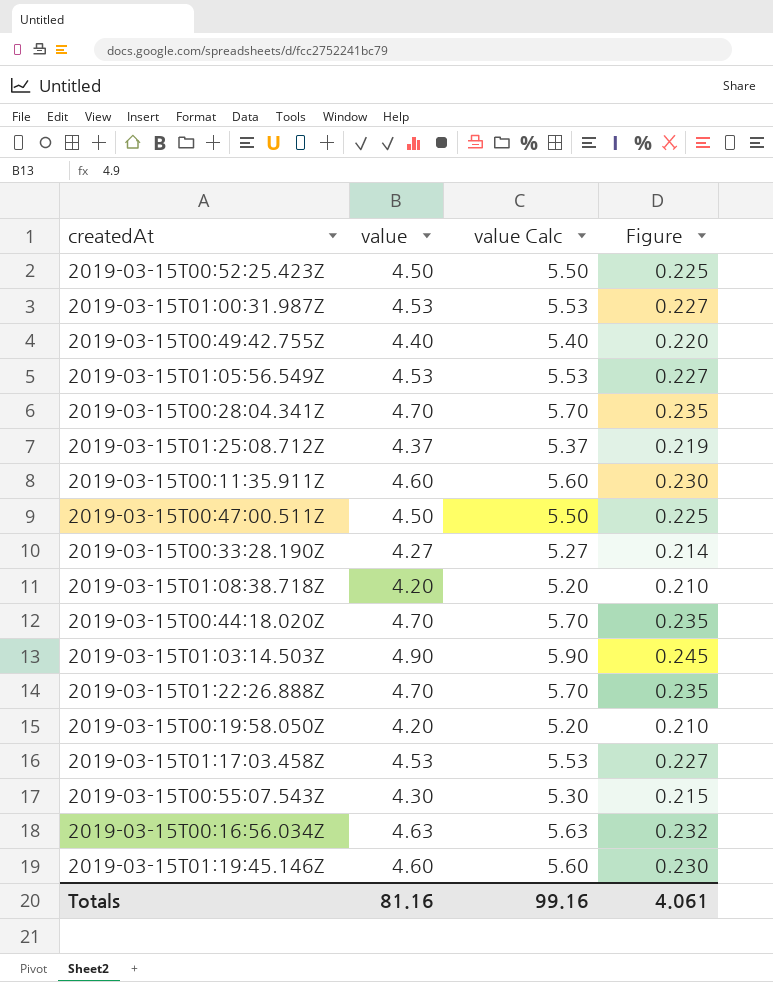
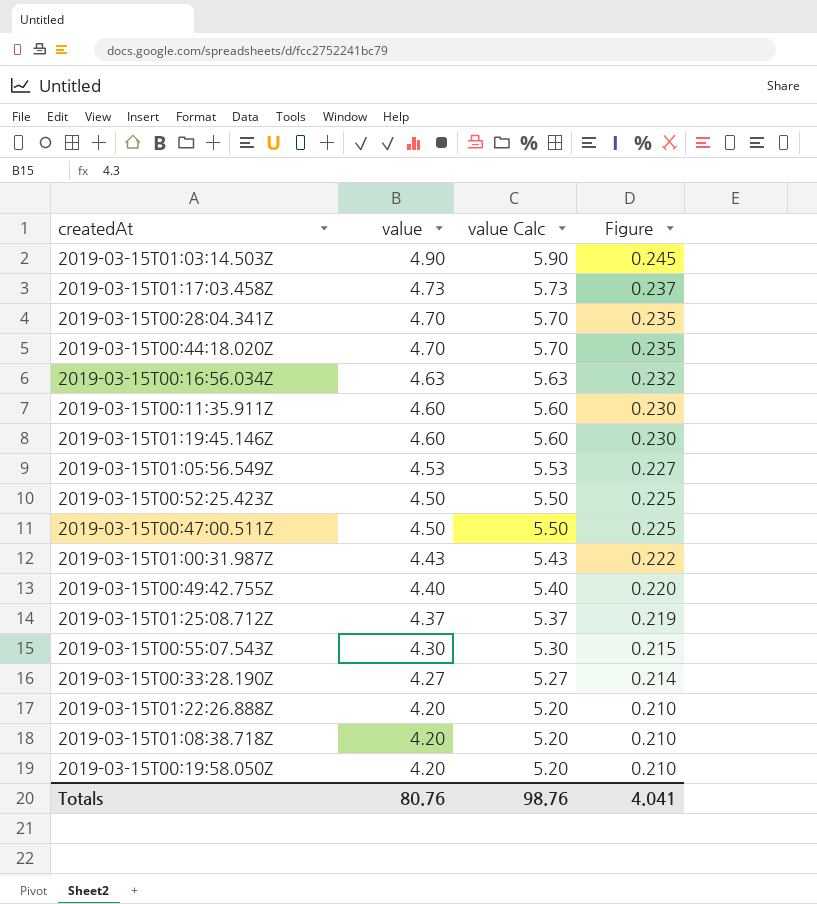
row order: none -> value descending
2019-03-15T01:17:03.458Z | value: 4.53 -> 4.73
2019-03-15T01:17:03.458Z | value Calc: 5.53 -> 5.73
2019-03-15T01:17:03.458Z | Figure: 0.227 -> 0.237
2019-03-15T01:00:31.987Z | value: 4.53 -> 4.43
2019-03-15T01:00:31.987Z | value Calc: 5.53 -> 5.43
2019-03-15T01:00:31.987Z | Figure: 0.227 -> 0.222
2019-03-15T01:22:26.888Z | value: 4.70 -> 4.20
2019-03-15T01:22:26.888Z | value Calc: 5.70 -> 5.20
2019-03-15T01:22:26.888Z | Figure: 0.235 -> 0.210
Totals | value: 81.16 -> 80.76
Totals | value Calc: 99.16 -> 98.76
Totals | Figure: 4.061 -> 4.041

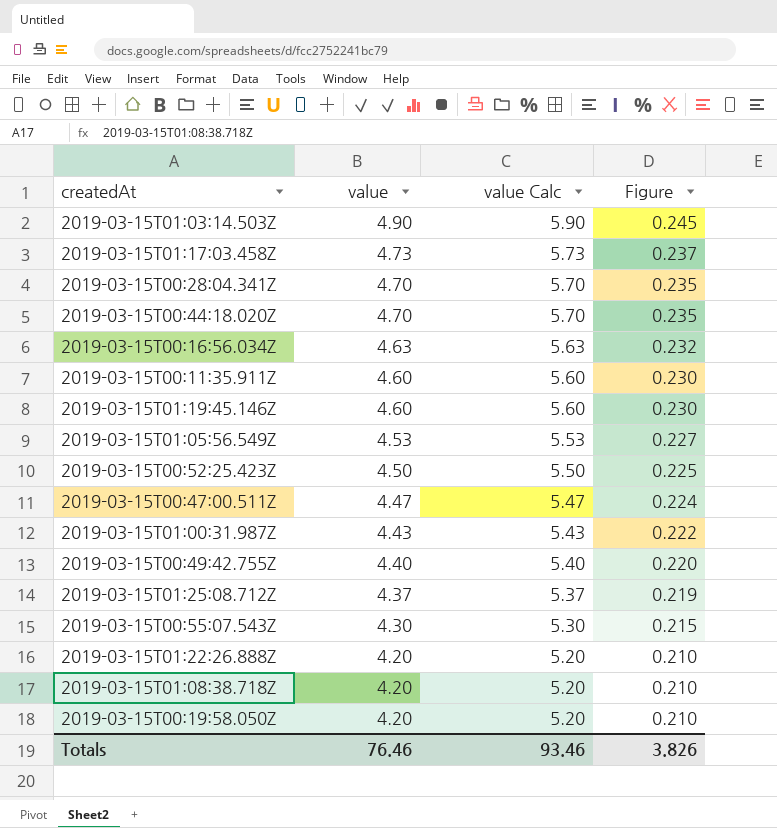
row 2019-03-15T00:33:28.190Z: 4.27 | 5.27 | 0.214 -> none
2019-03-15T00:47:00.511Z | value: 4.50 -> 4.47
2019-03-15T00:47:00.511Z | value Calc: 5.50 -> 5.47
2019-03-15T00:47:00.511Z | Figure: 0.225 -> 0.224
Totals | value: 80.76 -> 76.46
Totals | value Calc: 98.76 -> 93.46
Totals | Figure: 4.041 -> 3.826

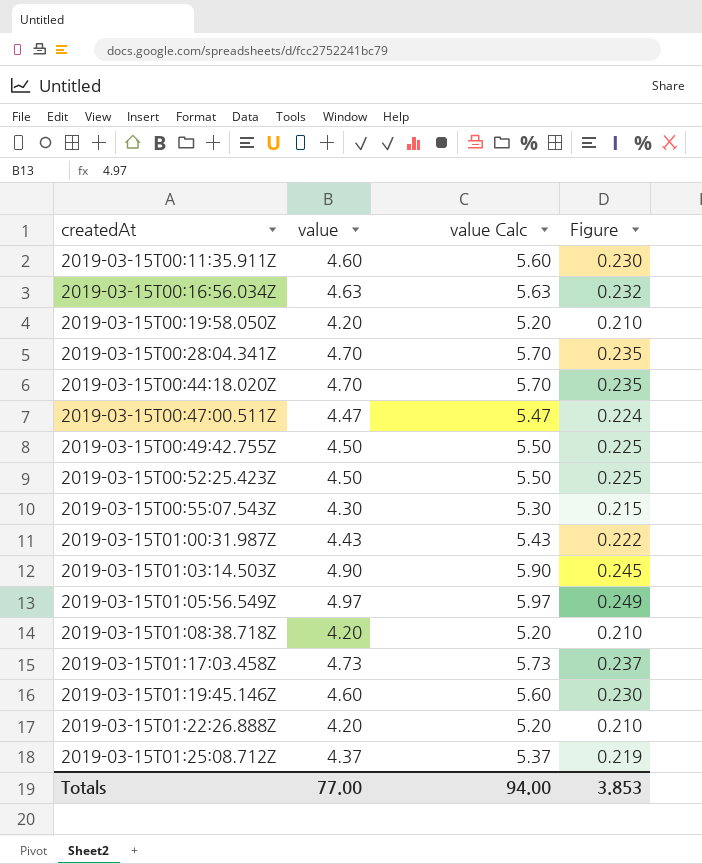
row order: value descending -> createdAt ascending
2019-03-15T00:49:42.755Z | value: 4.40 -> 4.50
2019-03-15T00:49:42.755Z | value Calc: 5.40 -> 5.50
2019-03-15T00:49:42.755Z | Figure: 0.220 -> 0.225
2019-03-15T01:05:56.549Z | value: 4.53 -> 4.97
2019-03-15T01:05:56.549Z | value Calc: 5.53 -> 5.97
2019-03-15T01:05:56.549Z | Figure: 0.227 -> 0.249
Totals | value: 76.46 -> 77.00
Totals | value Calc: 93.46 -> 94.00
Totals | Figure: 3.826 -> 3.853

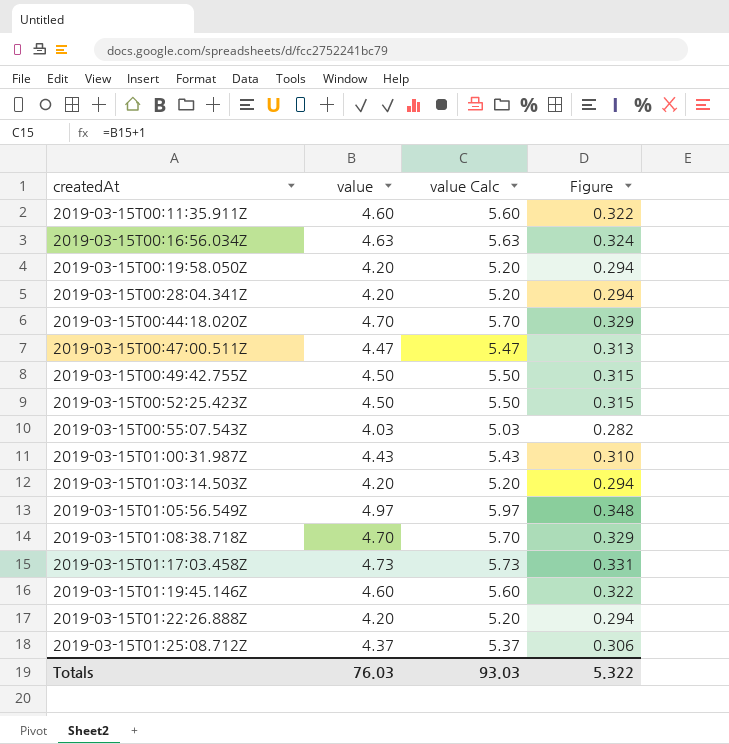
column Figure | formula: [value] * 0.05 -> [value] * 0.07
2019-03-15T00:28:04.341Z | value: 4.70 -> 4.20
2019-03-15T00:28:04.341Z | value Calc: 5.70 -> 5.20
2019-03-15T00:55:07.543Z | value: 4.30 -> 4.03
2019-03-15T00:55:07.543Z | value Calc: 5.30 -> 5.03
2019-03-15T01:03:14.503Z | value: 4.90 -> 4.20
2019-03-15T01:03:14.503Z | value Calc: 5.90 -> 5.20
2019-03-15T01:08:38.718Z | value: 4.20 -> 4.70
2019-03-15T01:08:38.718Z | value Calc: 5.20 -> 5.70
Totals | value: 77.00 -> 76.03
Totals | value Calc: 94.00 -> 93.03
Totals | Figure: 3.853 -> 5.322

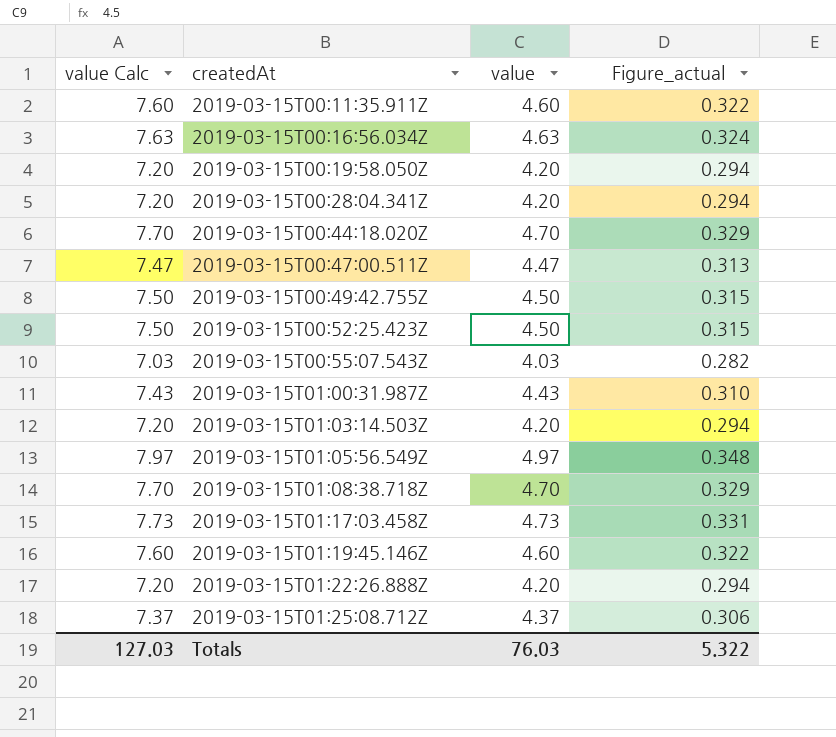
column value Calc | formula: [value] + 1 -> [value] + 3
column value Calc | position: 3 -> 1
column name: Figure -> Figure_actual
Totals | value Calc: 93.03 -> 127.03

